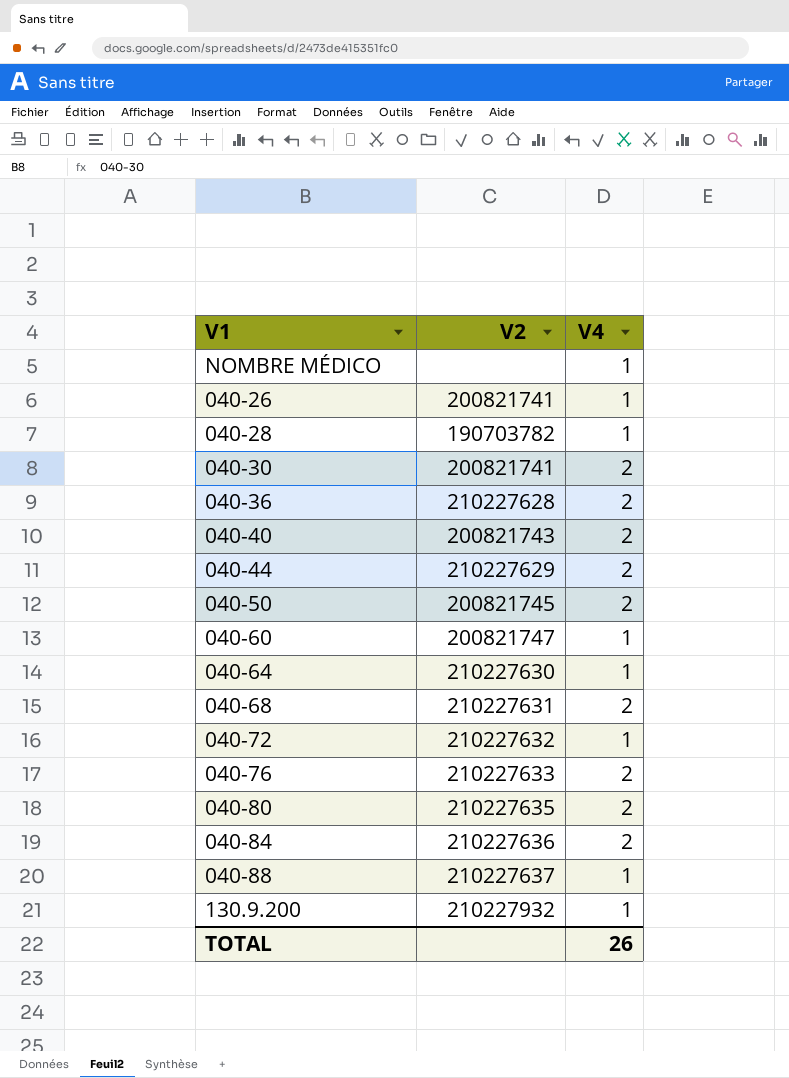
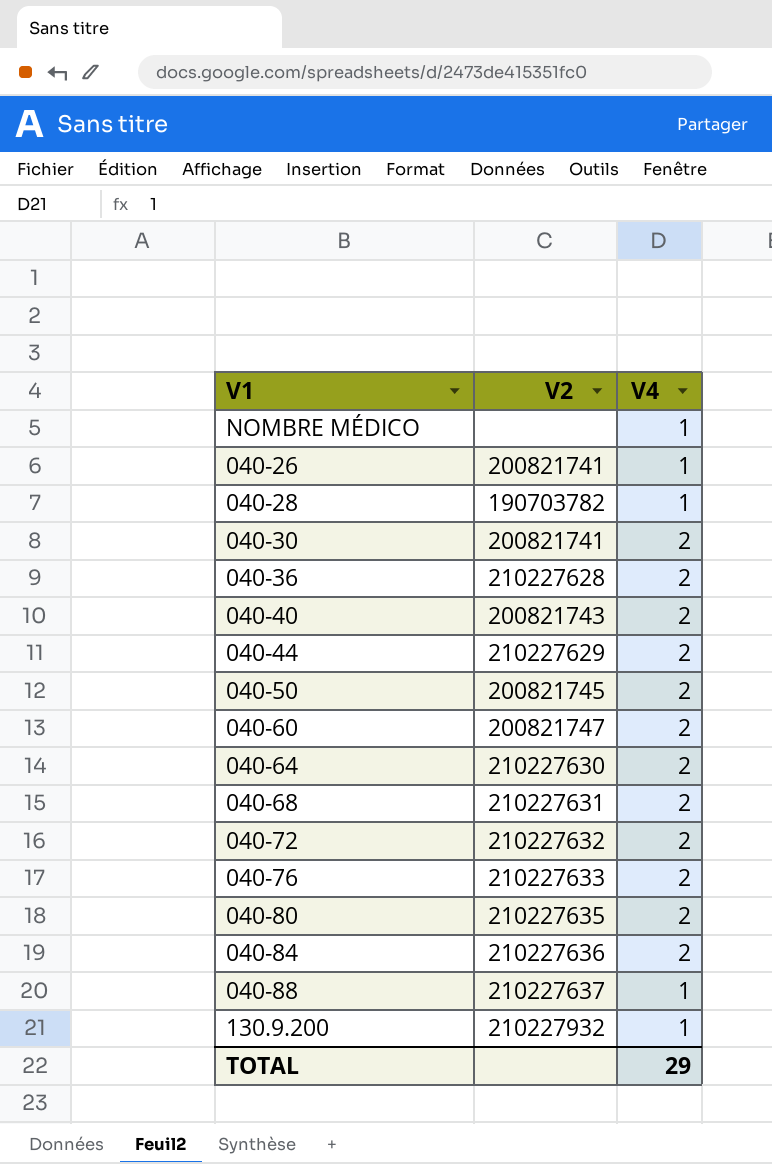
040-60 | V4: 1 -> 2
040-64 | V4: 1 -> 2
040-72 | V4: 1 -> 2
TOTAL | V4: 26 -> 29

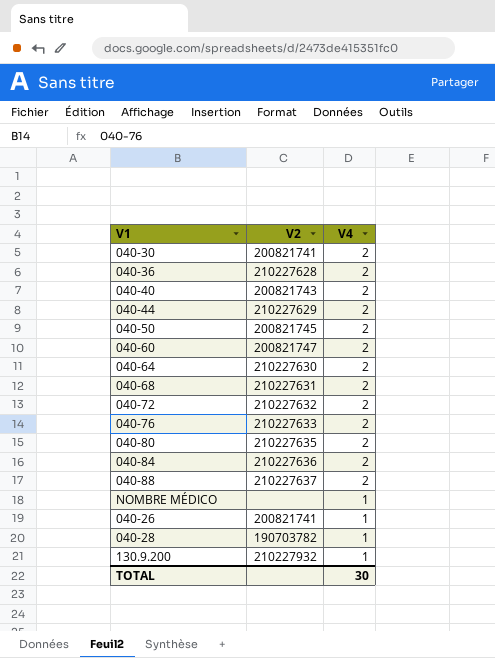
row order: none -> V4 descending
040-88 | V4: 1 -> 2
TOTAL | V4: 29 -> 30

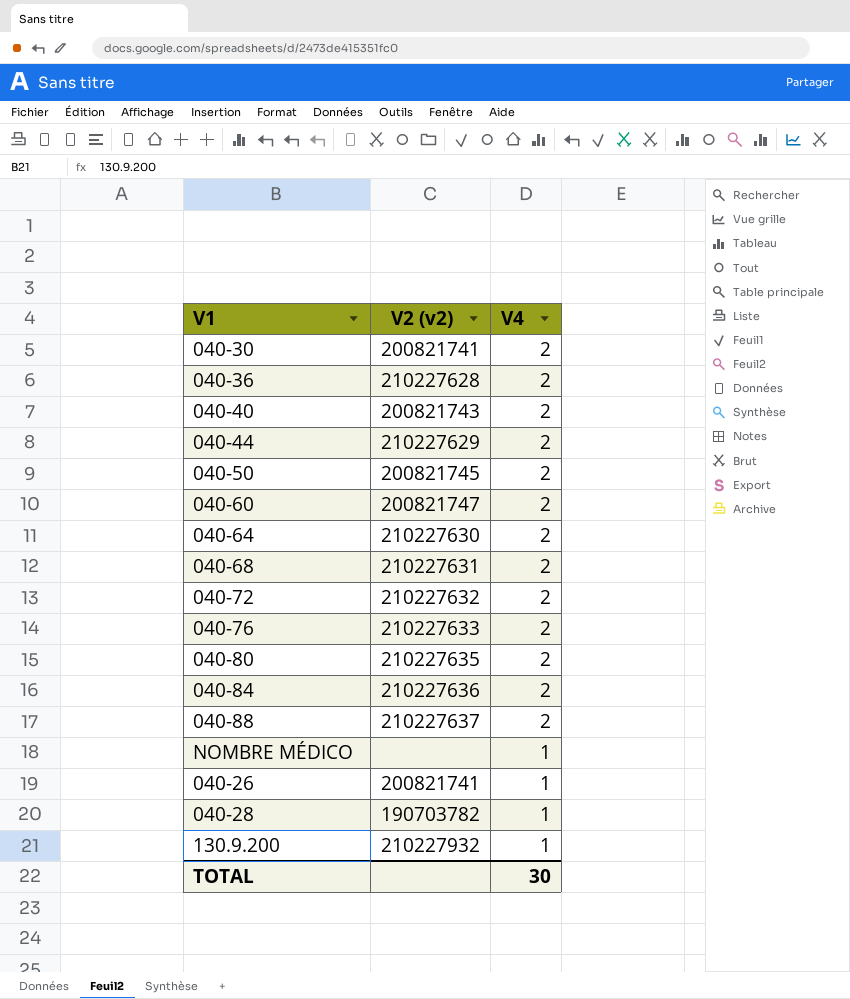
column name: V2 -> V2 (v2)

